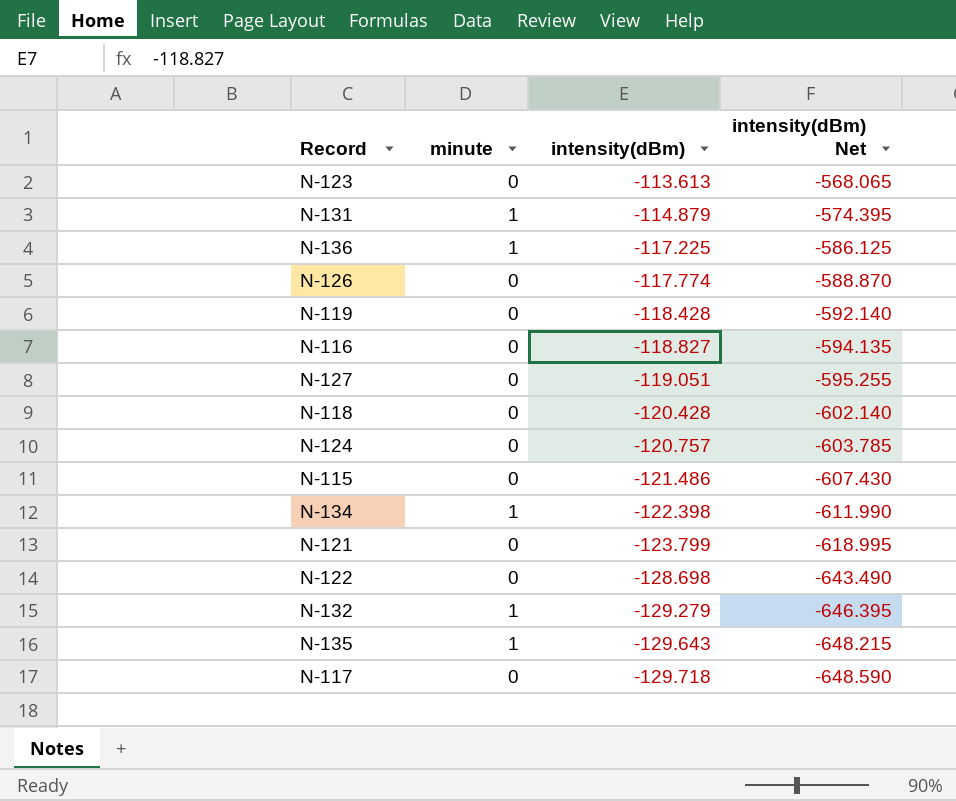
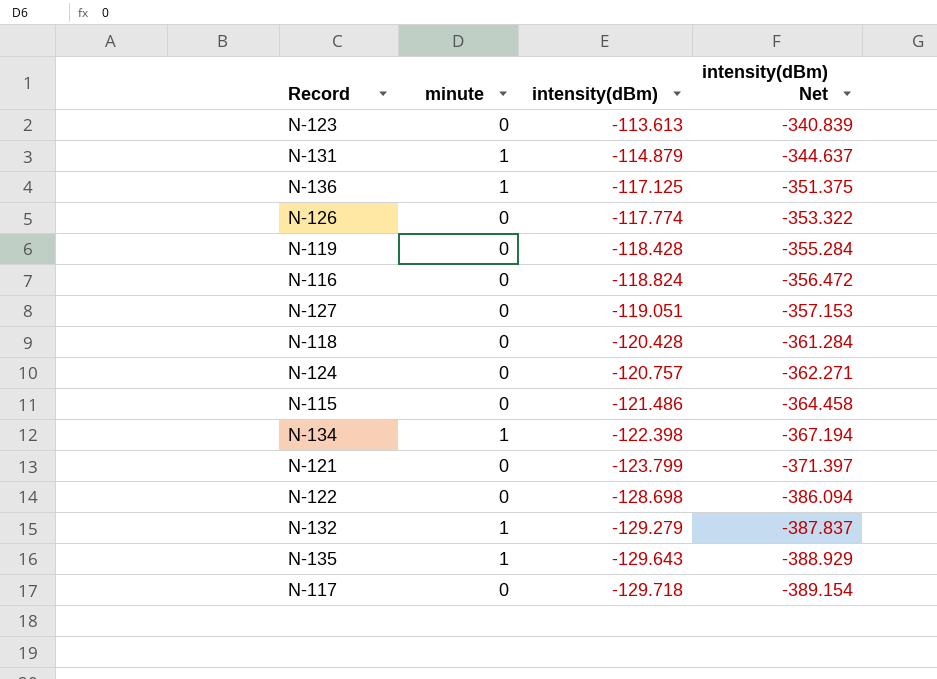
column intensity(dBm) Net | formula: [intensity(dBm)] * 5 -> [intensity(dBm)] * 3
N-136 | intensity(dBm): -117.225 -> -117.125
N-116 | intensity(dBm): -118.827 -> -118.824

